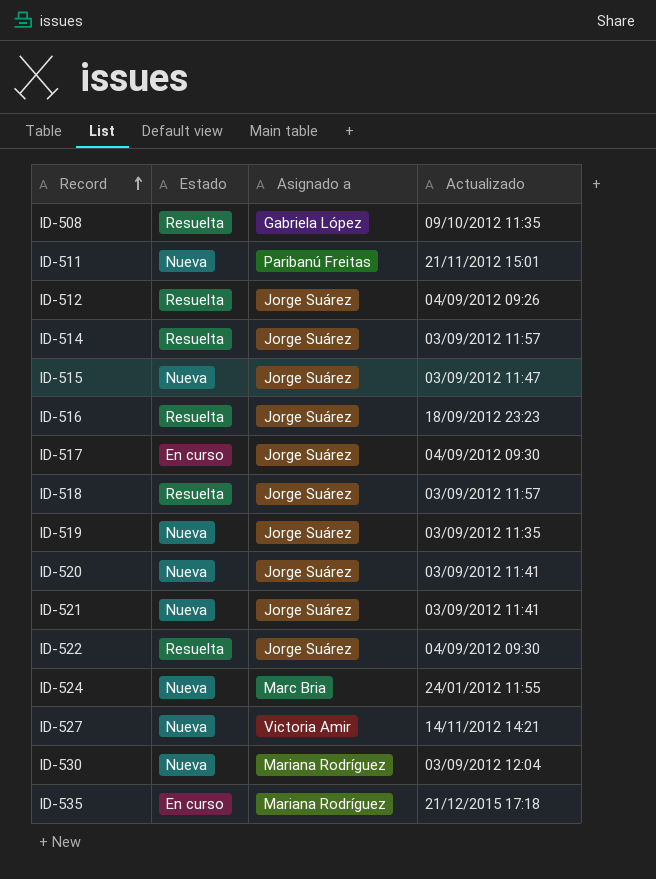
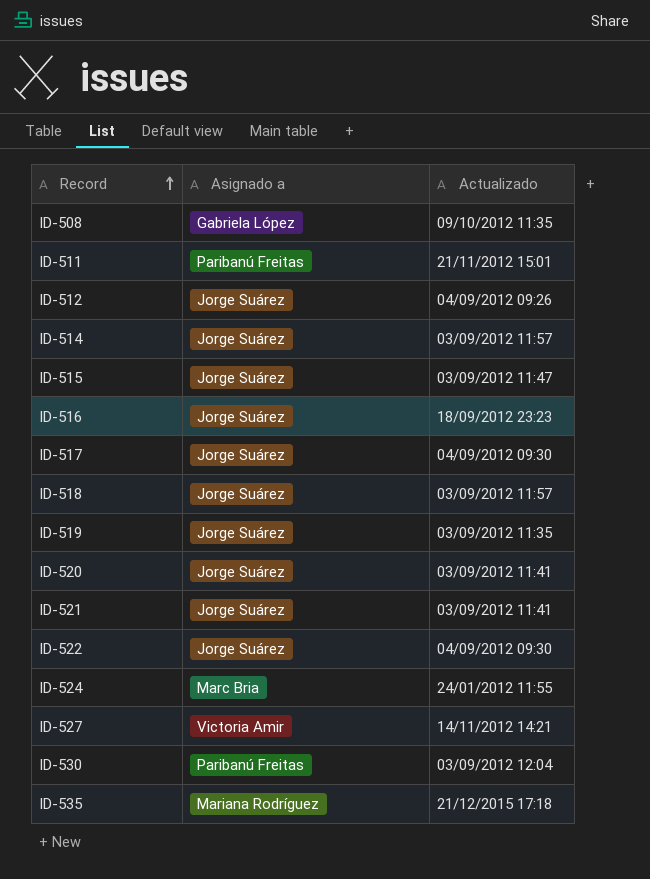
column Estado | position: 2 -> none
ID-530 | Asignado a: Mariana Rodríguez -> Paribanú Freitas

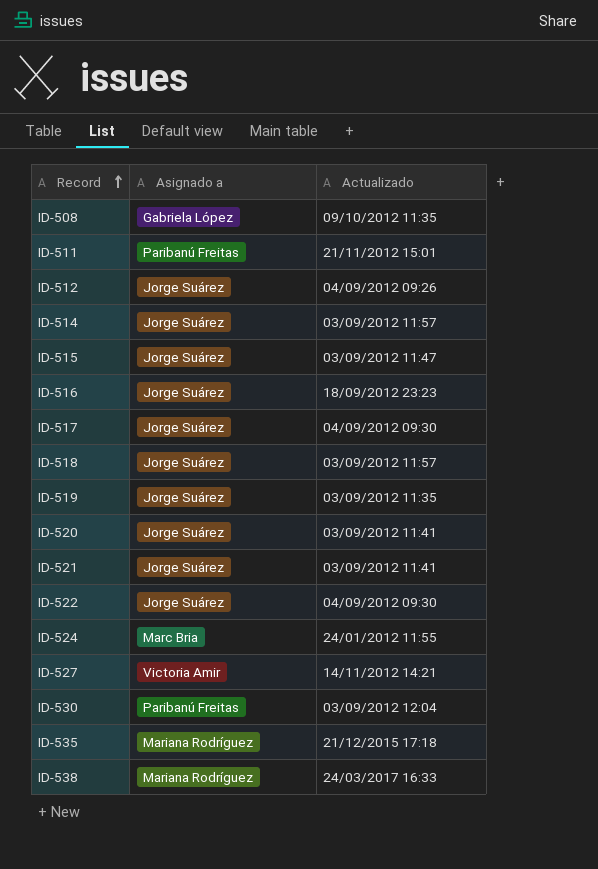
row ID-538: none -> Mariana Rodríguez | 24/03/2017 16:33

